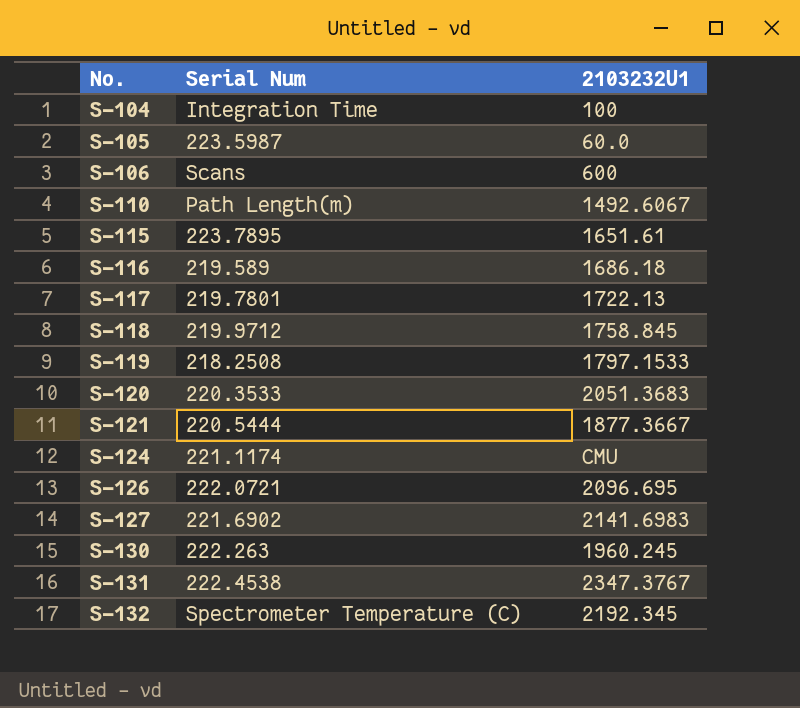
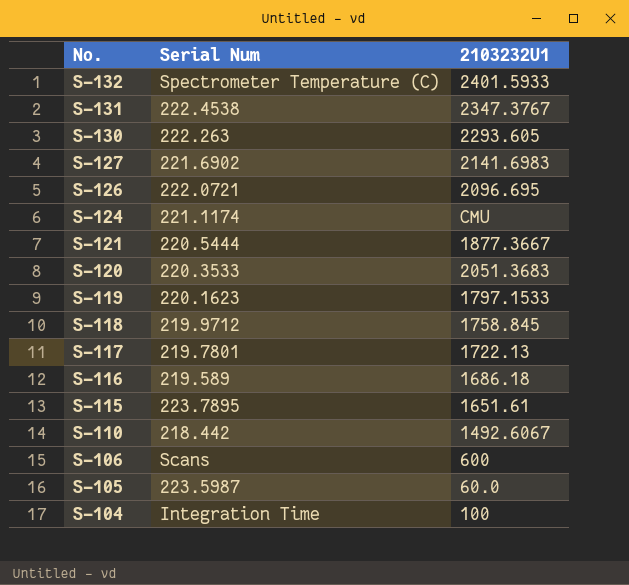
row order: No. ascending -> No. descending
S-132 | 2103232U1: 2192.345 -> 2401.5933
S-130 | 2103232U1: 1960.245 -> 2293.605
S-119 | Serial Num: 218.2508 -> 220.1623
S-110 | Serial Num: Path Length(m) -> 218.442

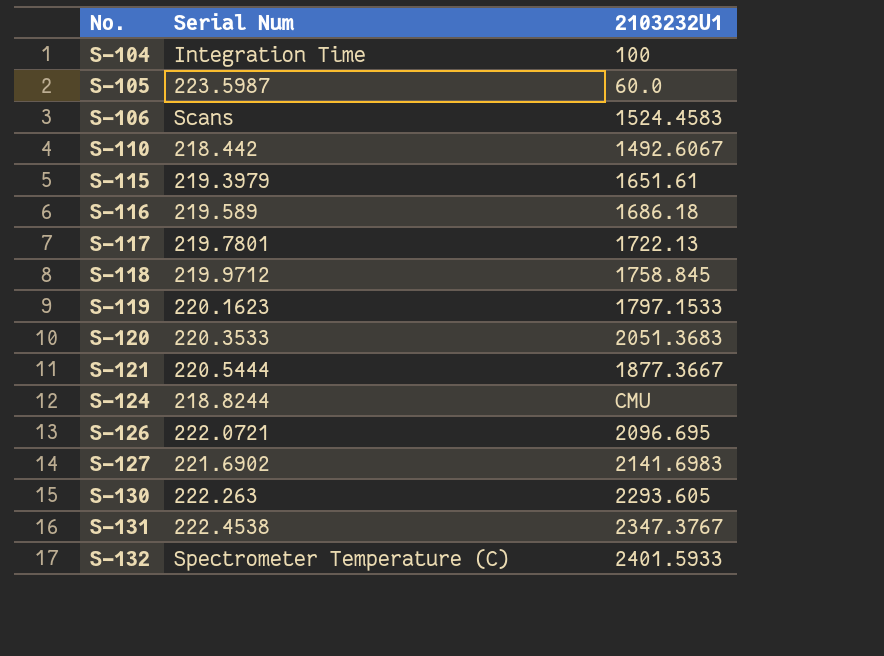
row order: No. descending -> No. ascending
S-106 | 2103232U1: 600 -> 1524.4583
S-115 | Serial Num: 223.7895 -> 219.3979
S-124 | Serial Num: 221.1174 -> 218.8244

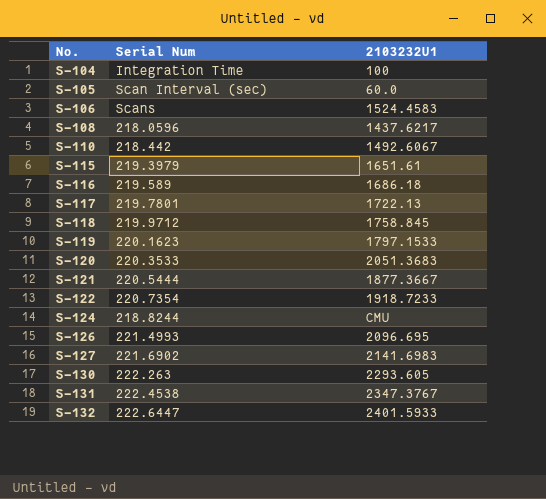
S-105 | Serial Num: 223.5987 -> Scan Interval (sec)
row S-108: none -> 218.0596 | 1437.6217
row S-122: none -> 220.7354 | 1918.7233
S-126 | Serial Num: 222.0721 -> 221.4993
S-132 | Serial Num: Spectrometer Temperature (C) -> 222.6447

